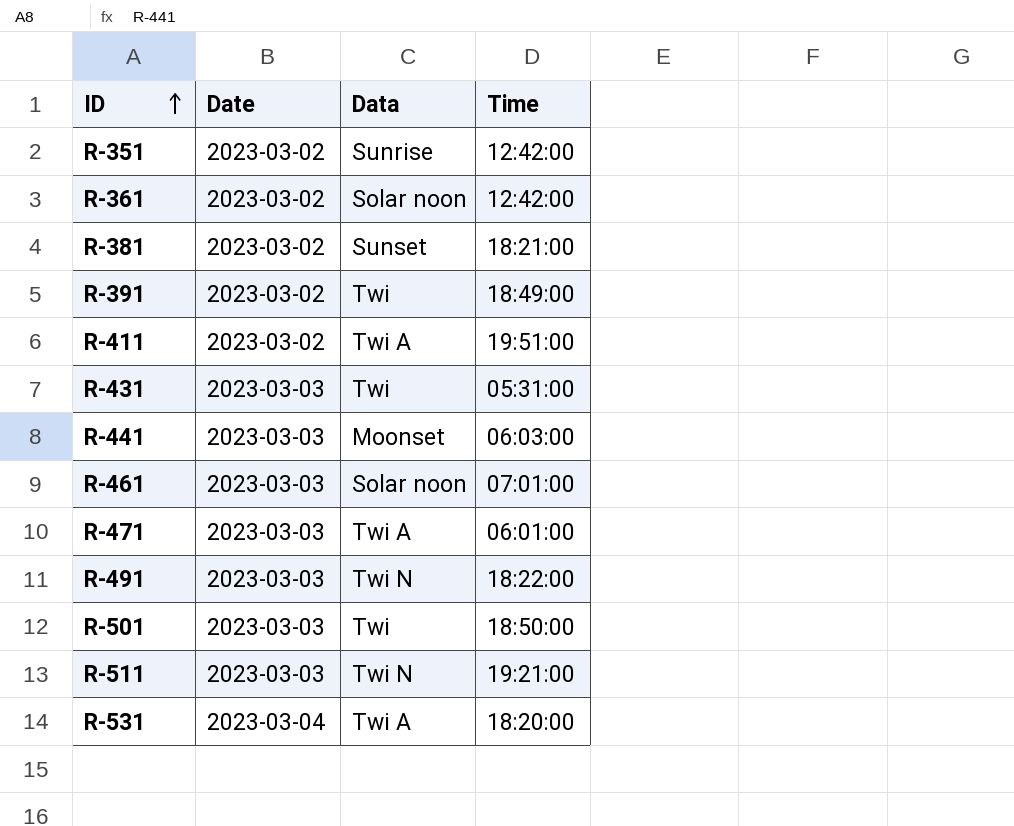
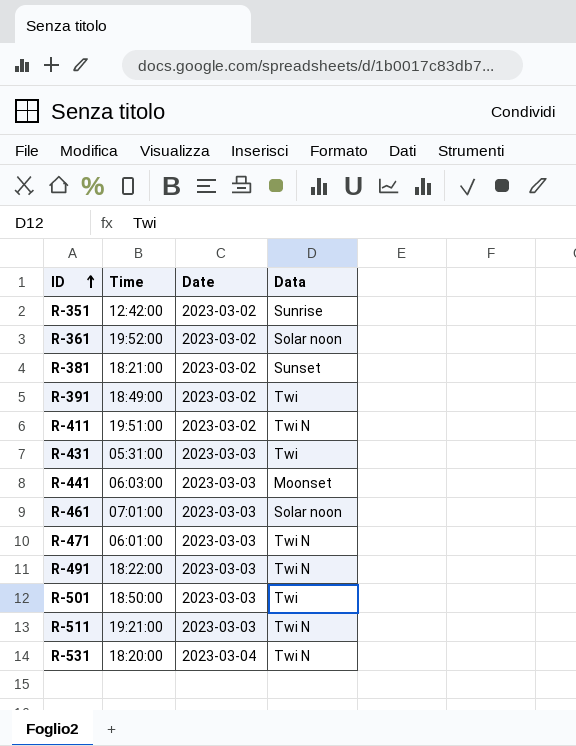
column Time | position: 4 -> 2
R-361 | Time: 12:42:00 -> 19:52:00
R-411 | Data: Twi A -> Twi N
R-471 | Data: Twi A -> Twi N
R-531 | Data: Twi A -> Twi N

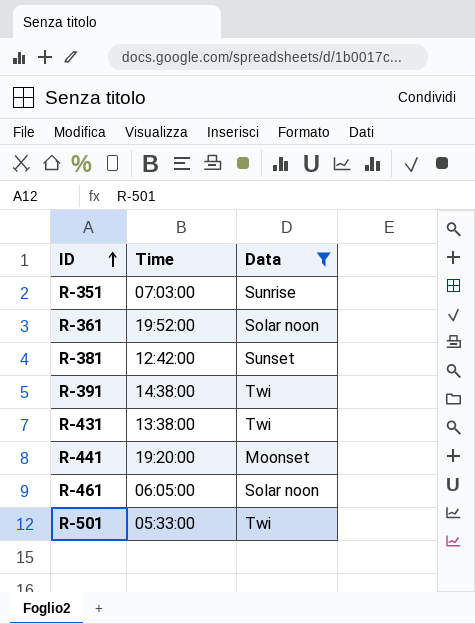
filter: none -> Data != Twi N
column Date | position: 3 -> none
R-351 | Time: 12:42:00 -> 07:03:00
R-381 | Time: 18:21:00 -> 12:42:00
R-391 | Time: 18:49:00 -> 14:38:00
R-431 | Time: 05:31:00 -> 13:38:00
R-441 | Time: 06:03:00 -> 19:20:00
R-461 | Time: 07:01:00 -> 06:05:00
R-501 | Time: 18:50:00 -> 05:33:00

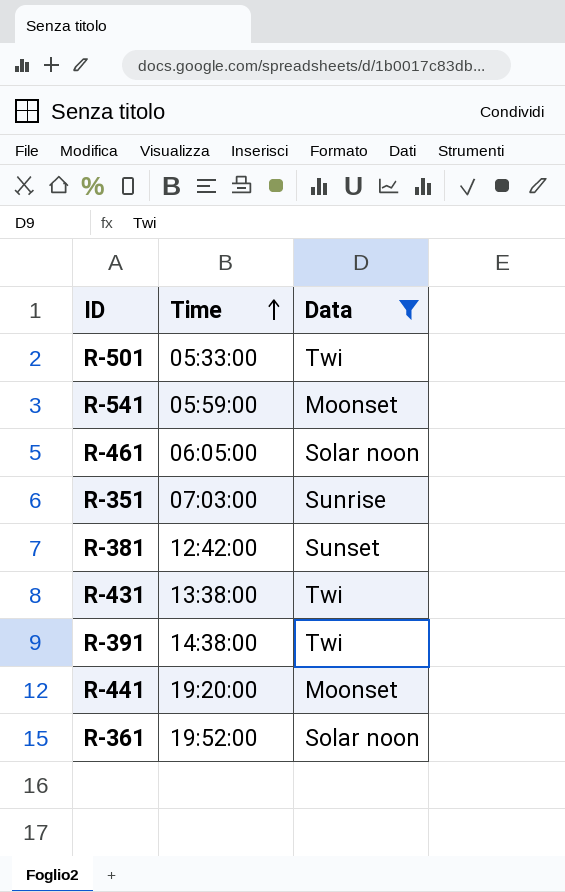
row order: ID ascending -> Time ascending
row R-541: none -> 05:59:00 | Moonset

